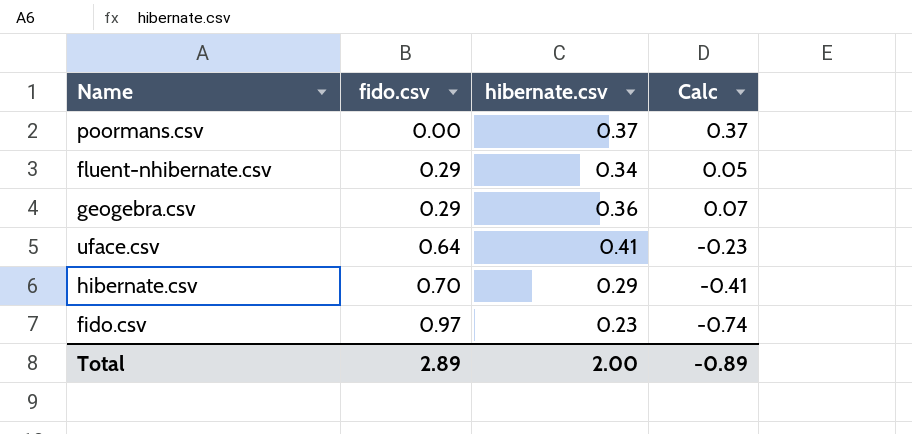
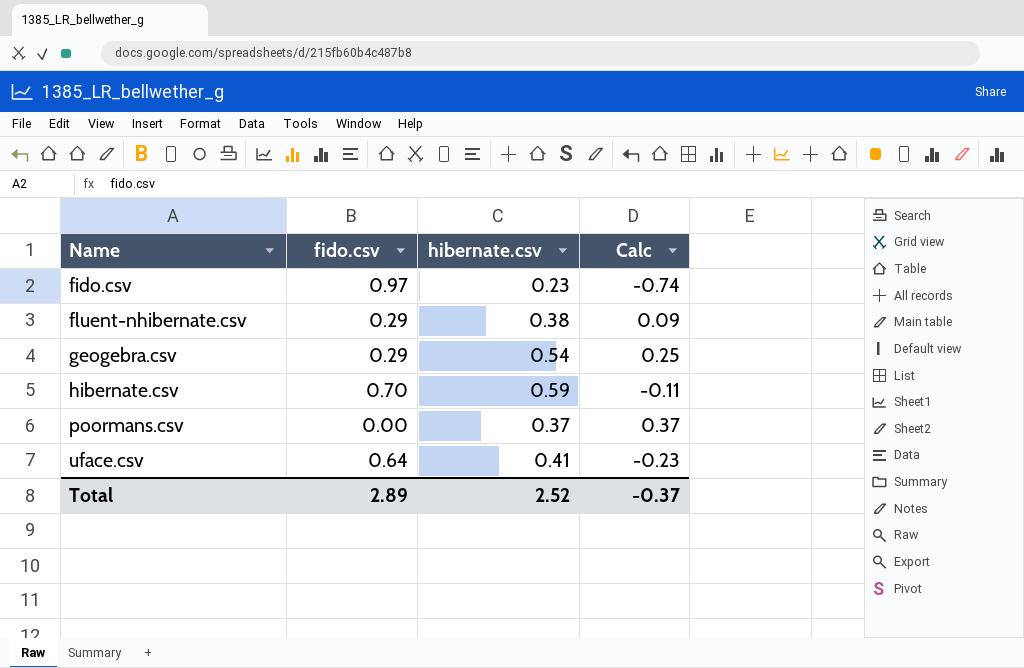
row order: fido.csv ascending -> Name ascending
fluent-nhibernate.csv | hibernate.csv: 0.34 -> 0.38
fluent-nhibernate.csv | Calc: 0.05 -> 0.09
geogebra.csv | hibernate.csv: 0.36 -> 0.54
geogebra.csv | Calc: 0.07 -> 0.25
hibernate.csv | hibernate.csv: 0.29 -> 0.59
hibernate.csv | Calc: -0.41 -> -0.11
Total | hibernate.csv: 2.00 -> 2.52
Total | Calc: -0.89 -> -0.37

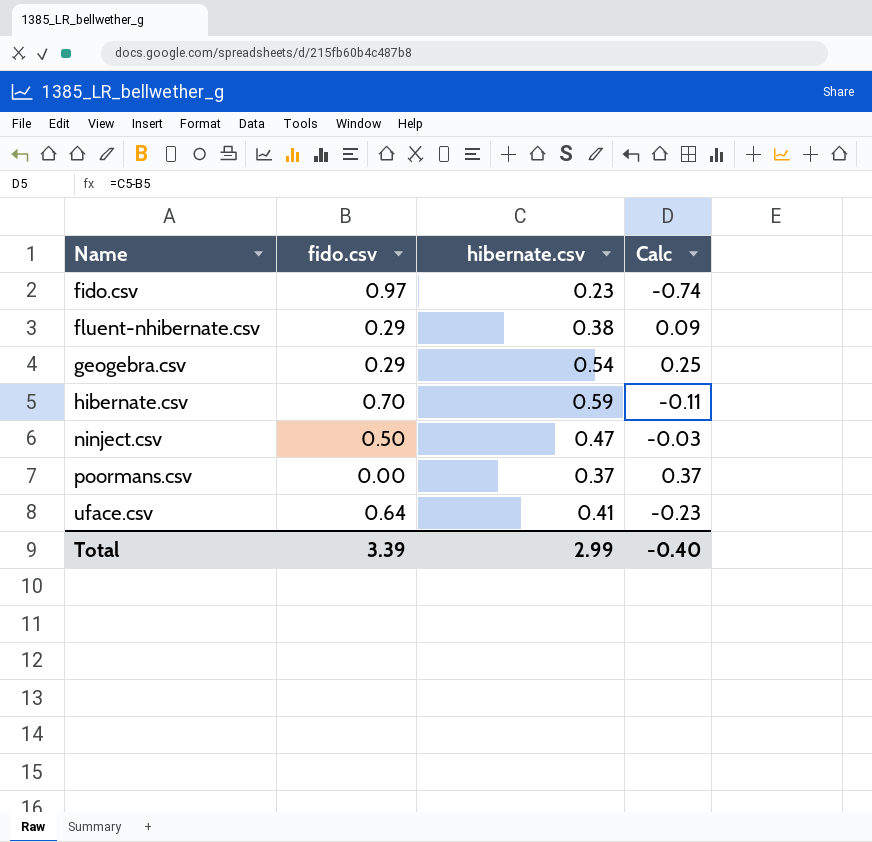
row ninject.csv: none -> 0.50 | 0.47 | -0.03
Total | fido.csv: 2.89 -> 3.39
Total | hibernate.csv: 2.52 -> 2.99
Total | Calc: -0.37 -> -0.40

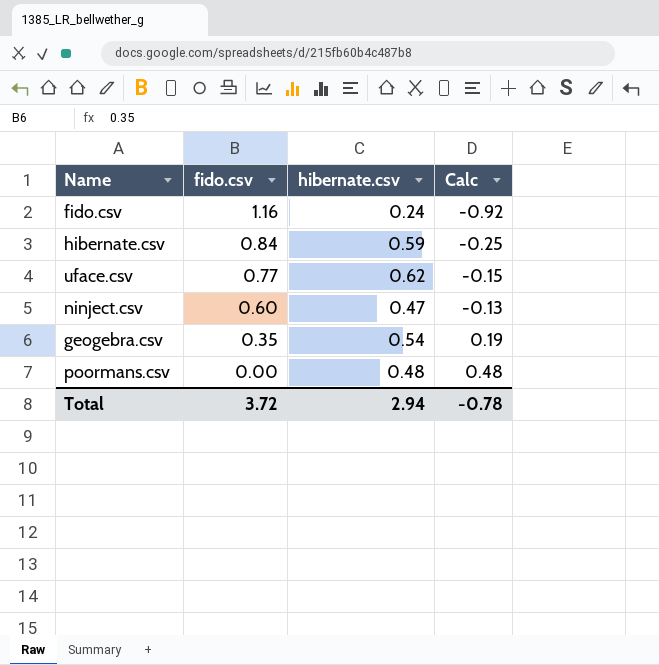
row order: Name ascending -> fido.csv descending
row fluent-nhibernate.csv: 0.29 | 0.38 | 0.09 -> none
fido.csv | fido.csv: 0.97 -> 1.16
fido.csv | hibernate.csv: 0.23 -> 0.24
fido.csv | Calc: -0.74 -> -0.92
hibernate.csv | fido.csv: 0.70 -> 0.84
hibernate.csv | Calc: -0.11 -> -0.25
uface.csv | fido.csv: 0.64 -> 0.77
uface.csv | hibernate.csv: 0.41 -> 0.62
uface.csv | Calc: -0.23 -> -0.15
ninject.csv | fido.csv: 0.50 -> 0.60
ninject.csv | Calc: -0.03 -> -0.13
geogebra.csv | fido.csv: 0.29 -> 0.35
geogebra.csv | Calc: 0.25 -> 0.19
poormans.csv | hibernate.csv: 0.37 -> 0.48
poormans.csv | Calc: 0.37 -> 0.48
Total | fido.csv: 3.39 -> 3.72
Total | hibernate.csv: 2.99 -> 2.94
Total | Calc: -0.40 -> -0.78

